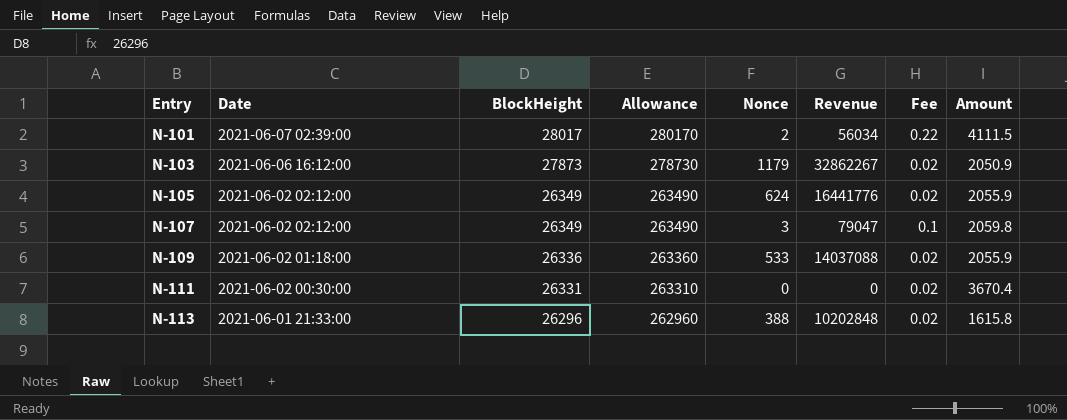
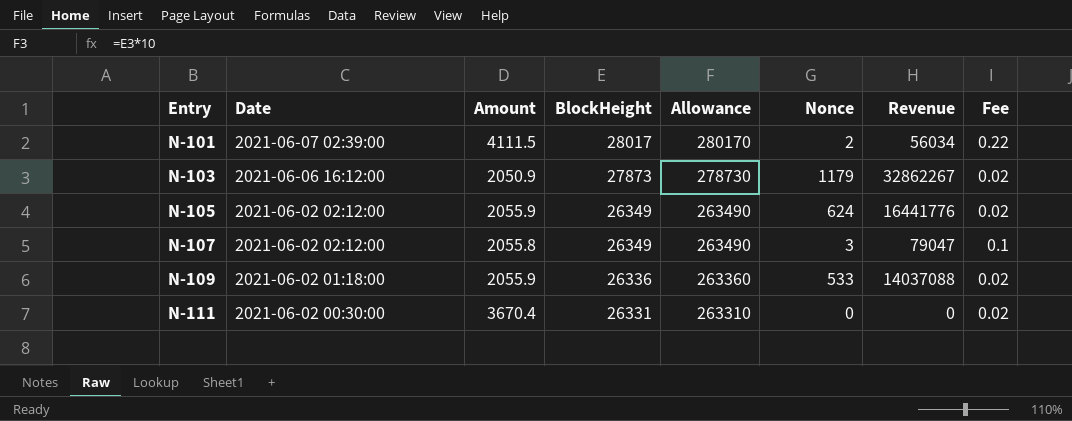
column Amount | position: 8 -> 3
row N-113: 2021-06-01 21:33:00 | 26296 | 262960 | 388 | 10202848 | 0.02 | 1615.8 -> none
N-107 | Amount: 2059.8 -> 2055.8

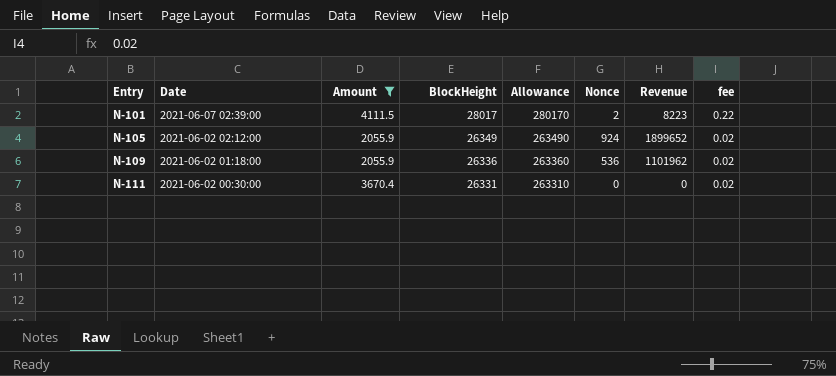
filter: none -> Amount >= 2055.9
column Revenue | formula: [BlockHeight] * [Nonce] -> [Amount] * [Nonce]
column name: Fee -> fee
N-105 | Nonce: 624 -> 924
N-109 | Nonce: 533 -> 536

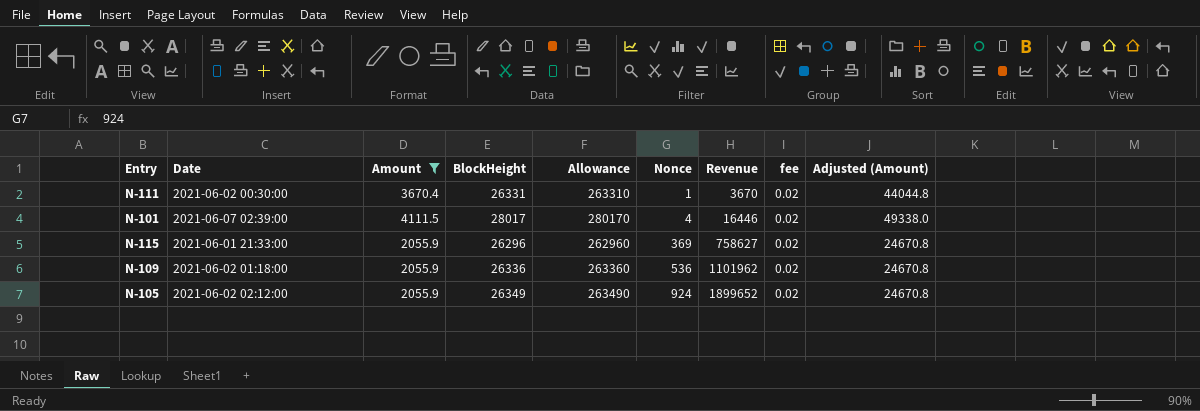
row order: Entry ascending -> Nonce ascending
column Adjusted (Amount) | formula: none -> [Amount] * 12
N-111 | Nonce: 0 -> 1
N-111 | Revenue: 0 -> 3670
N-101 | Nonce: 2 -> 4
N-101 | Revenue: 8223 -> 16446
N-101 | fee: 0.22 -> 0.02
row N-115: none -> 2021-06-01 21:33:00 | 2055.9 | 26296 | 262960 | 369 | 758627 | 0.02 | 24670.8

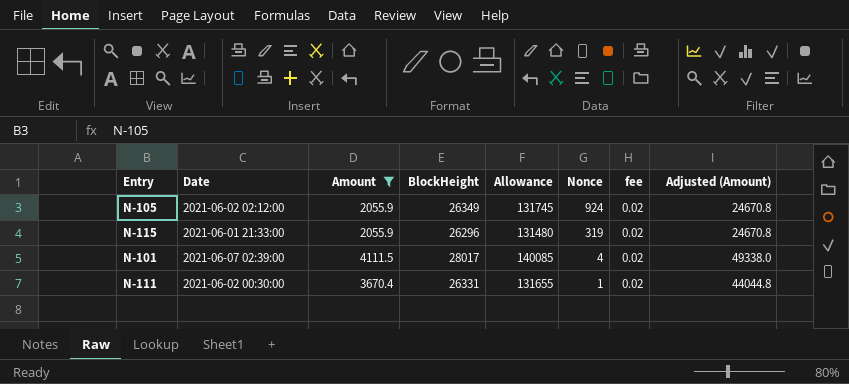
row order: Nonce ascending -> Nonce descending
column Revenue | formula: [Amount] * [Nonce] -> none
column Allowance | formula: [BlockHeight] * 10 -> [BlockHeight] * 5
row N-109: 2021-06-02 01:18:00 | 2055.9 | 26336 | 263360 | 536 | 1101962 | 0.02 | 24670.8 -> none
N-115 | Nonce: 369 -> 319

